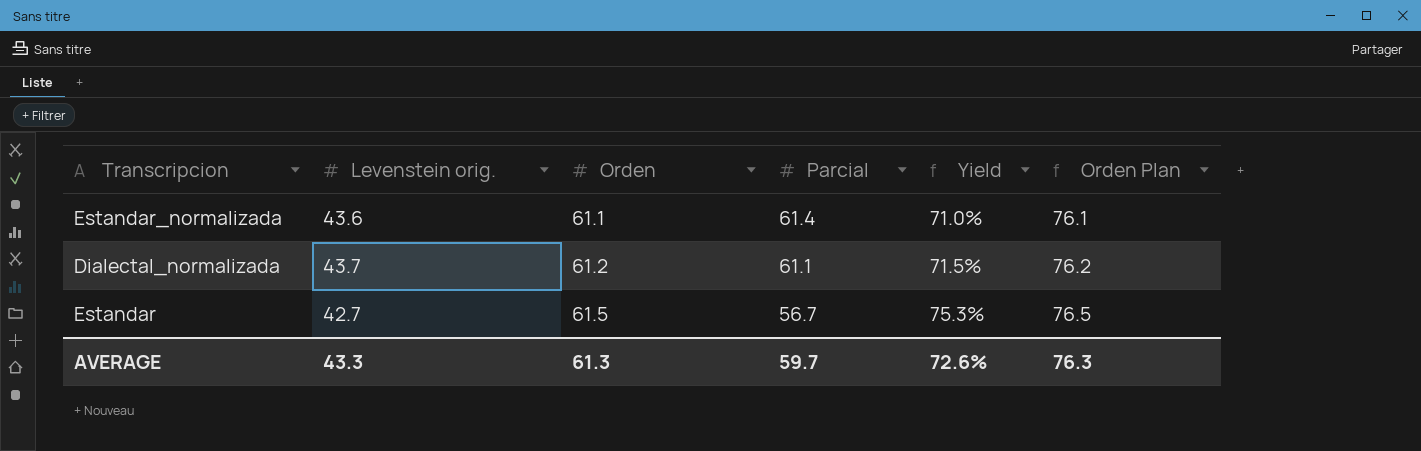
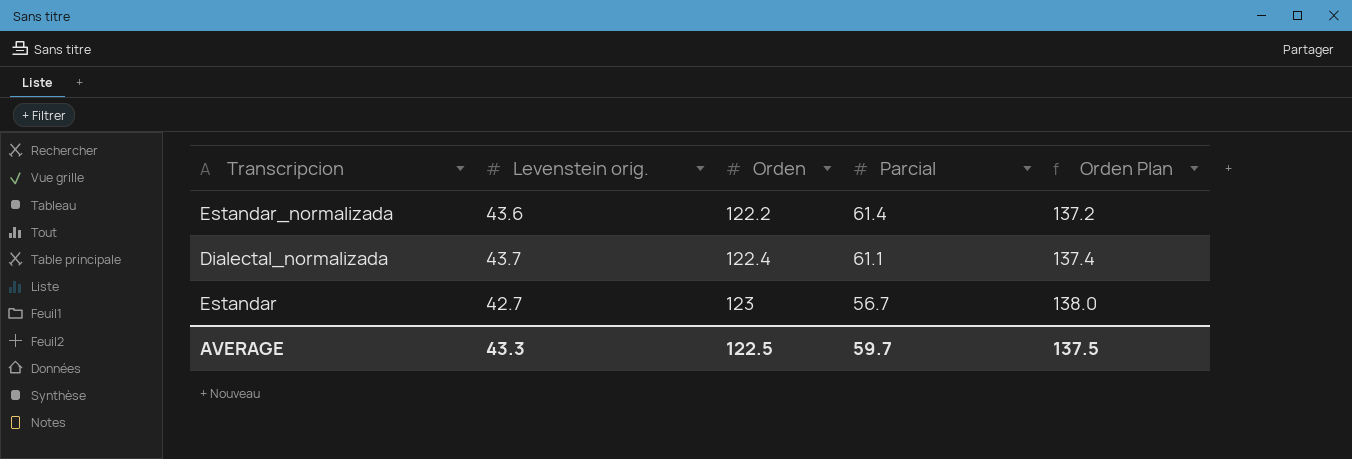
column Yield | formula: [Levenstein orig.] / [Parcial] -> none
Estandar_normalizada | Orden: 61.1 -> 122.2
Estandar_normalizada | Orden Plan: 76.1 -> 137.2
Dialectal_normalizada | Orden: 61.2 -> 122.4
Dialectal_normalizada | Orden Plan: 76.2 -> 137.4
Estandar | Orden: 61.5 -> 123
Estandar | Orden Plan: 76.5 -> 138.0
AVERAGE | Orden: 61.3 -> 122.5
AVERAGE | Orden Plan: 76.3 -> 137.5

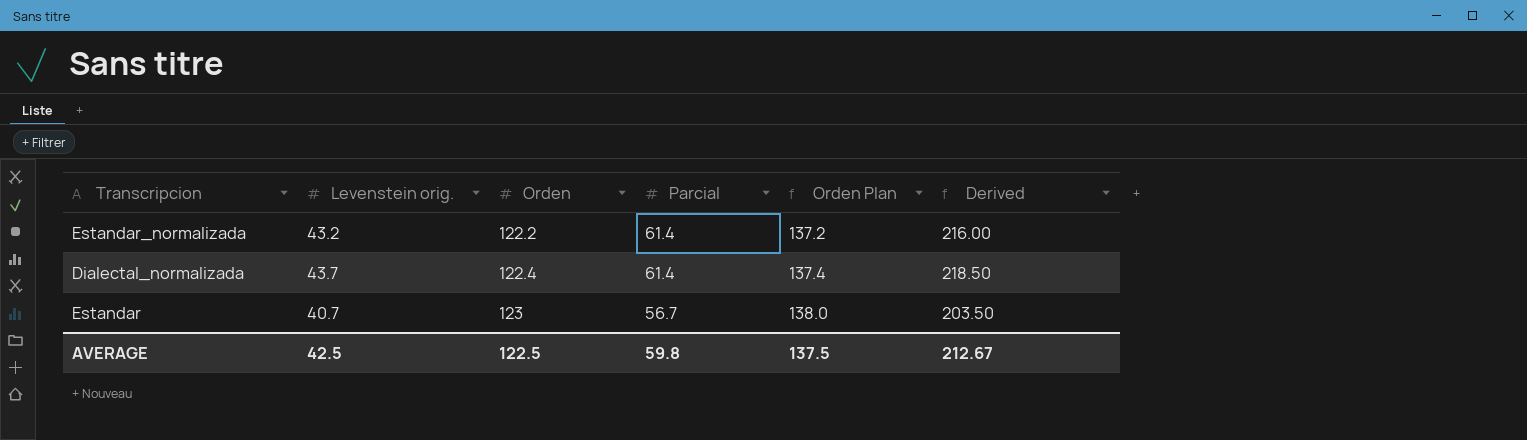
column Derived | formula: none -> [Levenstein orig.] * 5
Estandar_normalizada | Levenstein orig.: 43.6 -> 43.2
Dialectal_normalizada | Parcial: 61.1 -> 61.4
Estandar | Levenstein orig.: 42.7 -> 40.7
AVERAGE | Levenstein orig.: 43.3 -> 42.5
AVERAGE | Parcial: 59.7 -> 59.8

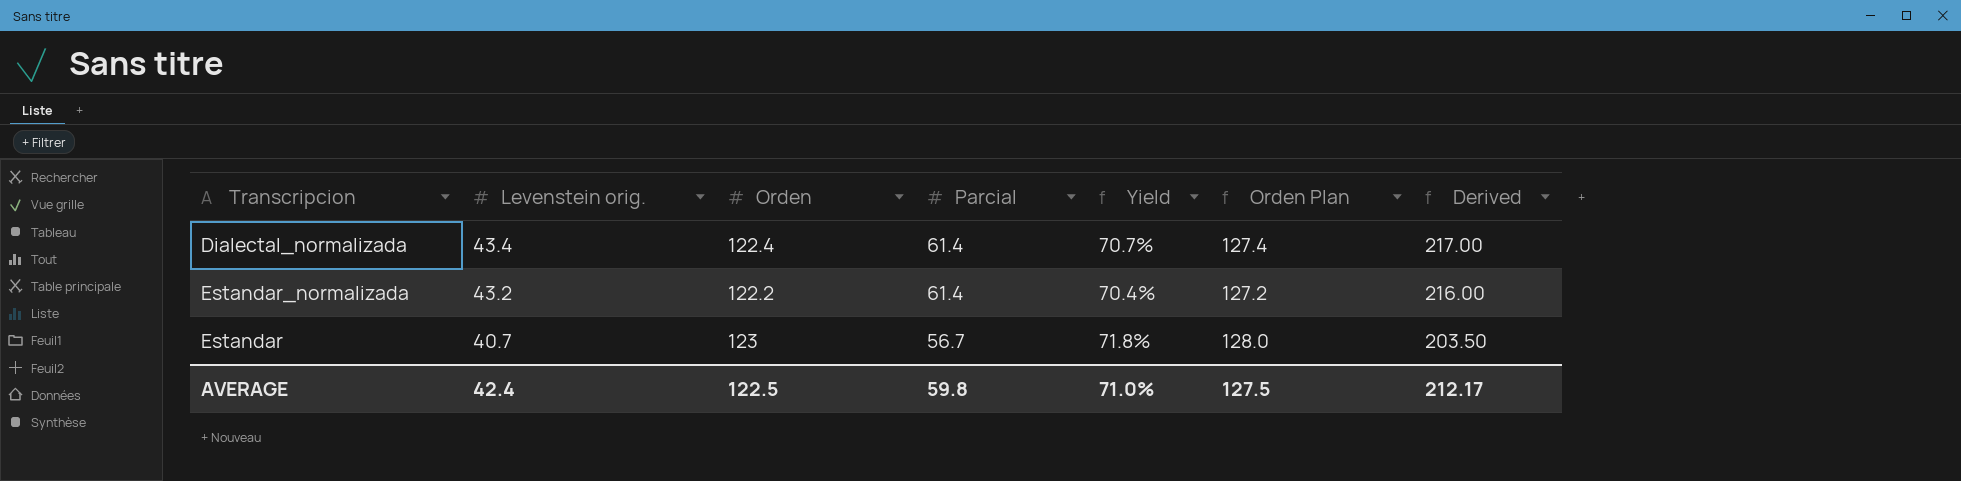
row order: Orden ascending -> Levenstein orig. descending
column Yield | formula: none -> [Levenstein orig.] / [Parcial]
column Orden Plan | formula: [Orden] + 15 -> [Orden] + 5
Dialectal_normalizada | Levenstein orig.: 43.7 -> 43.4
Dialectal_normalizada | Derived: 218.50 -> 217.00
AVERAGE | Levenstein orig.: 42.5 -> 42.4
AVERAGE | Orden Plan: 137.5 -> 127.5
AVERAGE | Derived: 212.67 -> 212.17

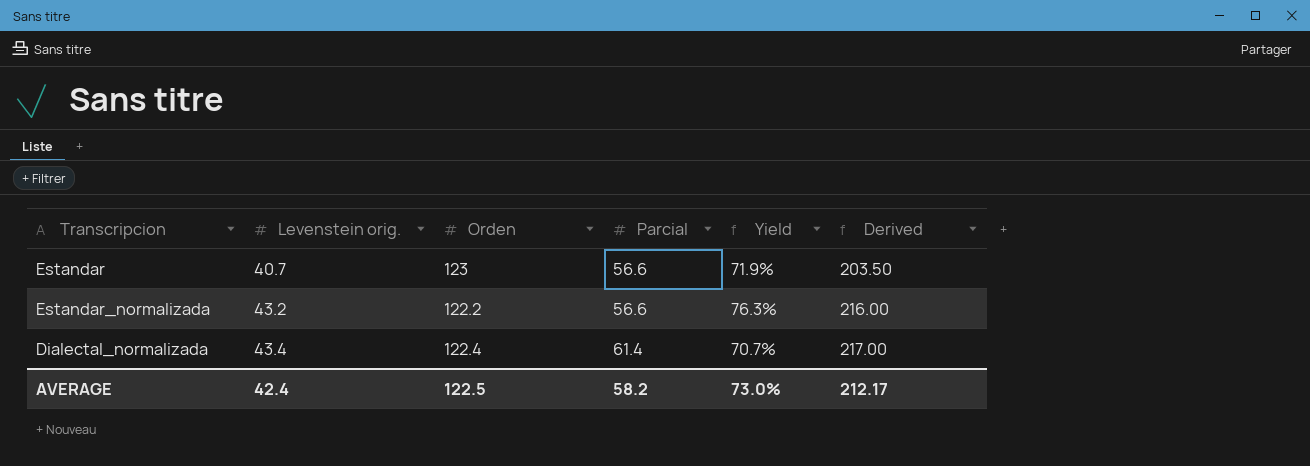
row order: Levenstein orig. descending -> Levenstein orig. ascending
column Orden Plan | formula: [Orden] + 5 -> none
Estandar | Parcial: 56.7 -> 56.6
Estandar | Yield: 71.8% -> 71.9%
Estandar_normalizada | Parcial: 61.4 -> 56.6
Estandar_normalizada | Yield: 70.4% -> 76.3%
AVERAGE | Parcial: 59.8 -> 58.2
AVERAGE | Yield: 71.0% -> 73.0%

